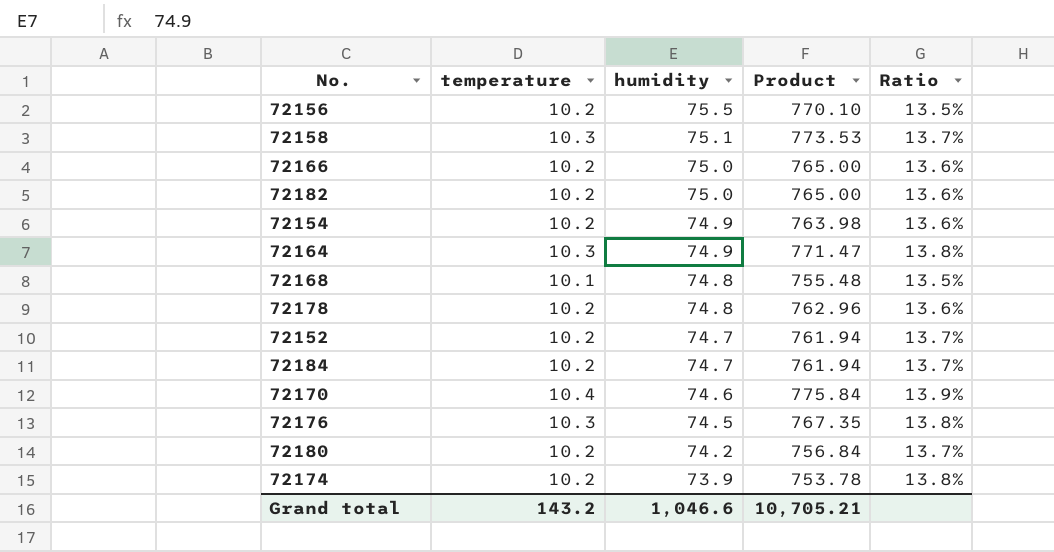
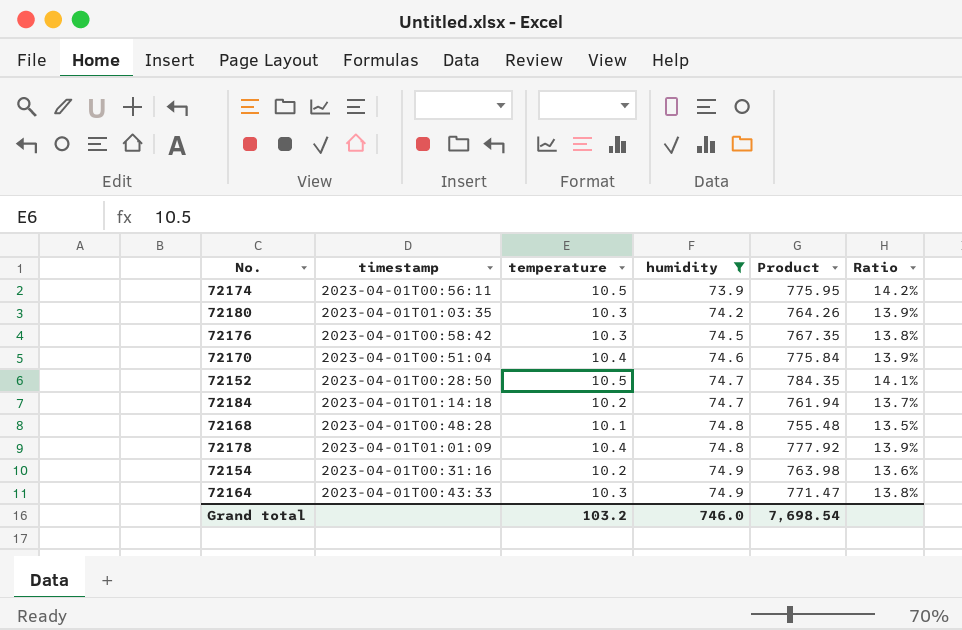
filter: none -> humidity <= 74.9
row order: humidity descending -> humidity ascending
column timestamp | position: none -> 2
72174 | temperature: 10.2 -> 10.5
72174 | Product: 753.78 -> 775.95
72174 | Ratio: 13.8% -> 14.2%
72180 | temperature: 10.2 -> 10.3
72180 | Product: 756.84 -> 764.26
72180 | Ratio: 13.7% -> 13.9%
72152 | temperature: 10.2 -> 10.5
72152 | Product: 761.94 -> 784.35
72152 | Ratio: 13.7% -> 14.1%
72178 | temperature: 10.2 -> 10.4
72178 | Product: 762.96 -> 777.92
72178 | Ratio: 13.6% -> 13.9%
Grand total | temperature: 143.2 -> 103.2
Grand total | humidity: 1,046.6 -> 746.0
Grand total | Product: 10,705.21 -> 7,698.54

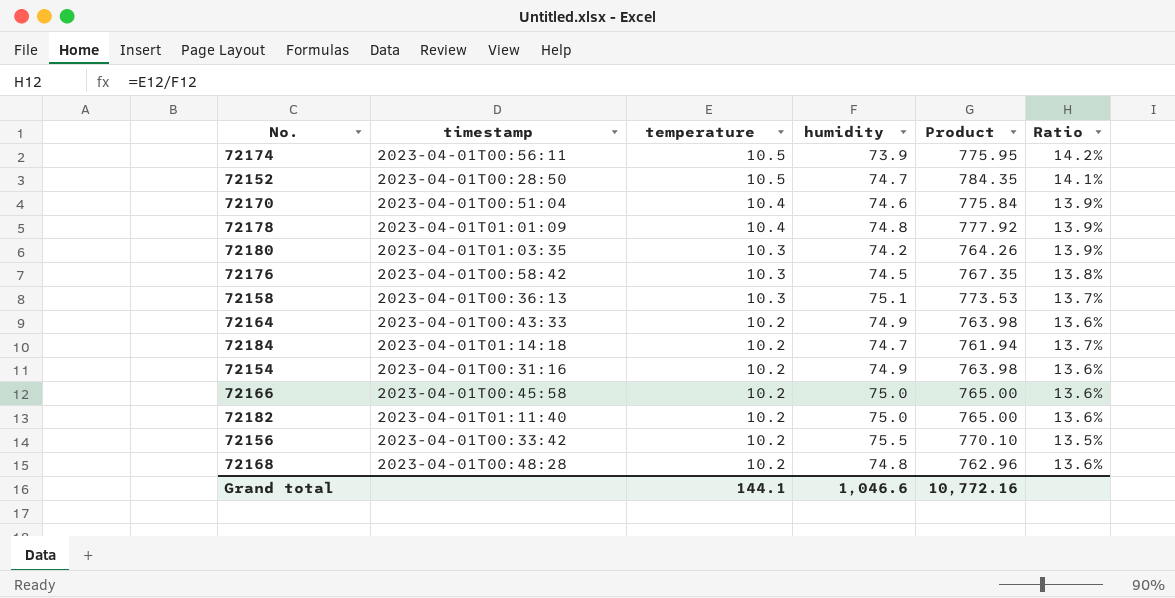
filter: humidity <= 74.9 -> none
row order: humidity ascending -> temperature descending
72164 | temperature: 10.3 -> 10.2
72164 | Product: 771.47 -> 763.98
72164 | Ratio: 13.8% -> 13.6%
72168 | temperature: 10.1 -> 10.2
72168 | Product: 755.48 -> 762.96
72168 | Ratio: 13.5% -> 13.6%
Grand total | temperature: 103.2 -> 144.1
Grand total | humidity: 746.0 -> 1,046.6
Grand total | Product: 7,698.54 -> 10,772.16

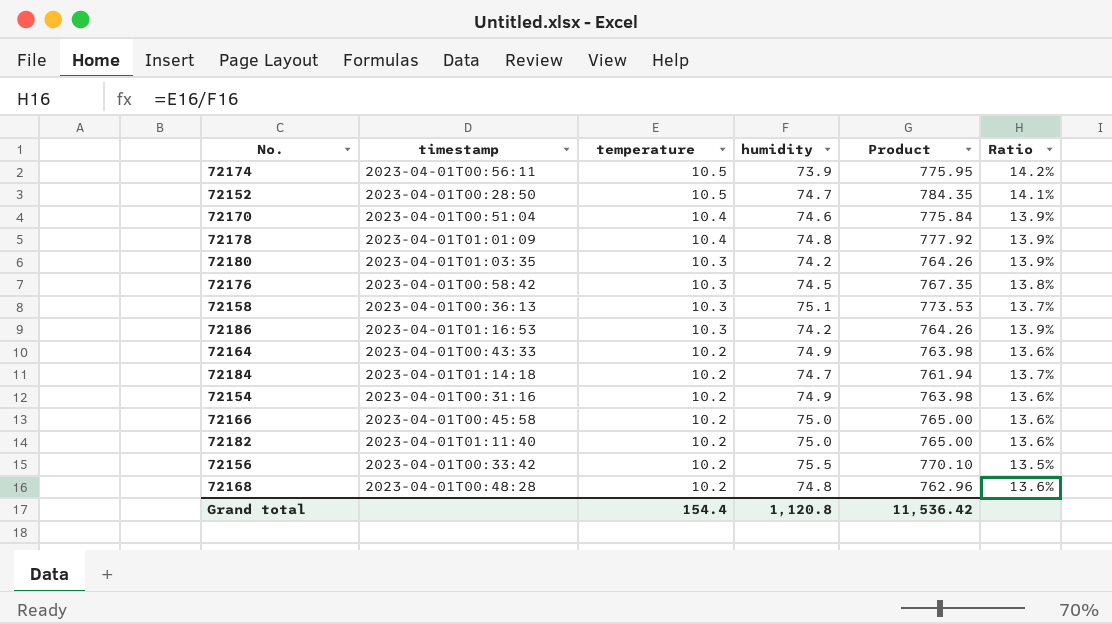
row 72186: none -> 2023-04-01T01:16:53 | 10.3 | 74.2 | 764.26 | 13.9%
Grand total | temperature: 144.1 -> 154.4
Grand total | humidity: 1,046.6 -> 1,120.8
Grand total | Product: 10,772.16 -> 11,536.42

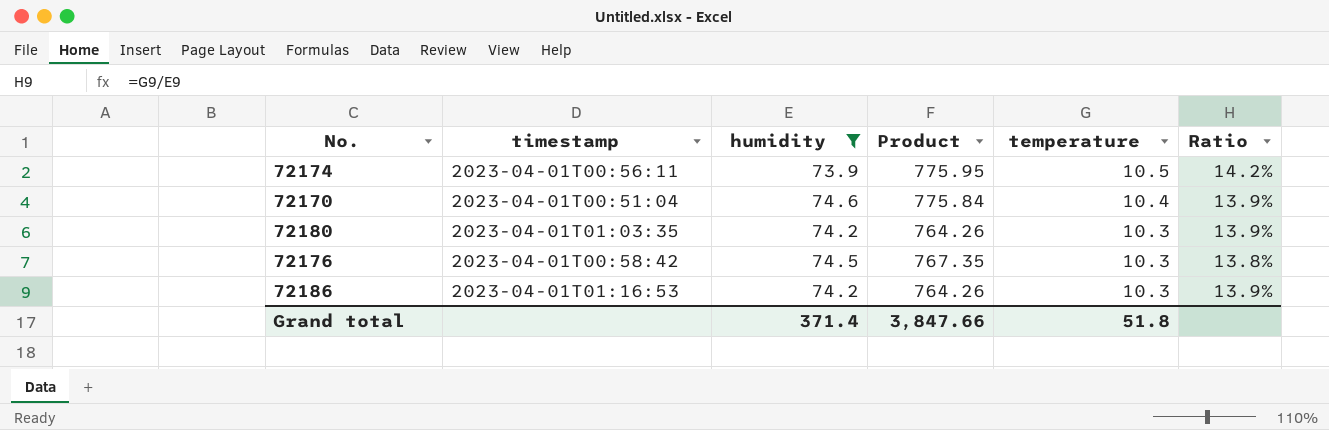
filter: none -> humidity <= 74.6
column temperature | position: 3 -> 5
Grand total | humidity: 1,120.8 -> 371.4
Grand total | Product: 11,536.42 -> 3,847.66
Grand total | temperature: 154.4 -> 51.8

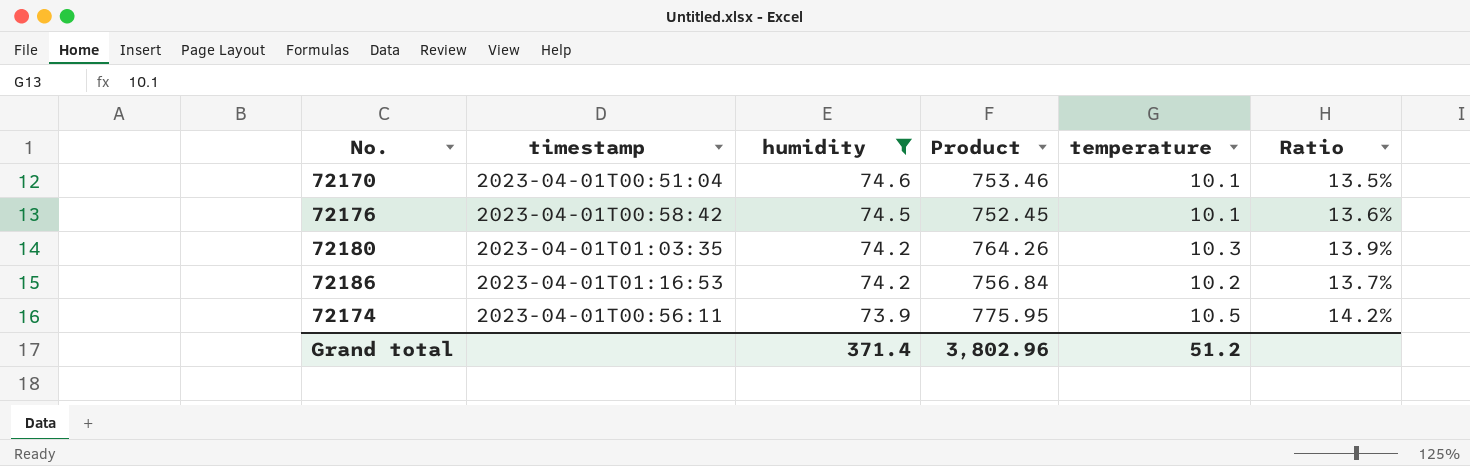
row order: temperature descending -> humidity descending
72170 | Product: 775.84 -> 753.46
72170 | temperature: 10.4 -> 10.1
72170 | Ratio: 13.9% -> 13.5%
72176 | Product: 767.35 -> 752.45
72176 | temperature: 10.3 -> 10.1
72176 | Ratio: 13.8% -> 13.6%
72186 | Product: 764.26 -> 756.84
72186 | temperature: 10.3 -> 10.2
72186 | Ratio: 13.9% -> 13.7%
Grand total | Product: 3,847.66 -> 3,802.96
Grand total | temperature: 51.8 -> 51.2

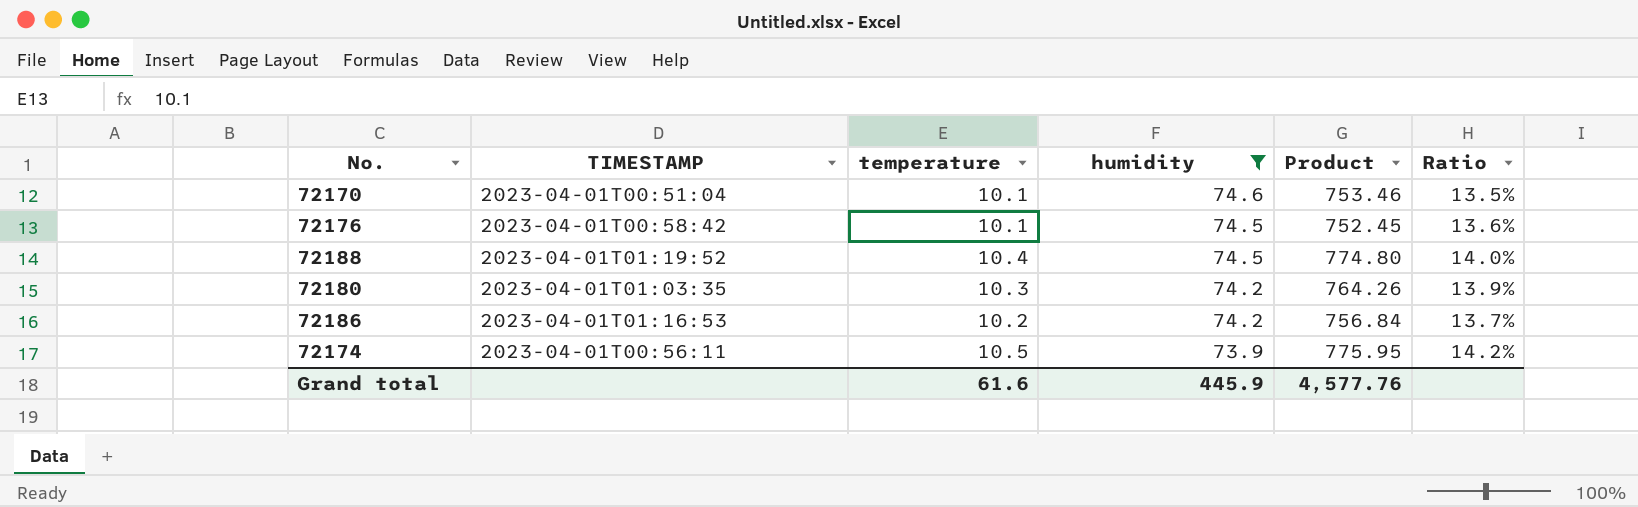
column name: timestamp -> TIMESTAMP
column temperature | position: 5 -> 3
row 72188: none -> 2023-04-01T01:19:52 | 10.4 | 74.5 | 774.80 | 14.0%
Grand total | temperature: 51.2 -> 61.6
Grand total | humidity: 371.4 -> 445.9
Grand total | Product: 3,802.96 -> 4,577.76

